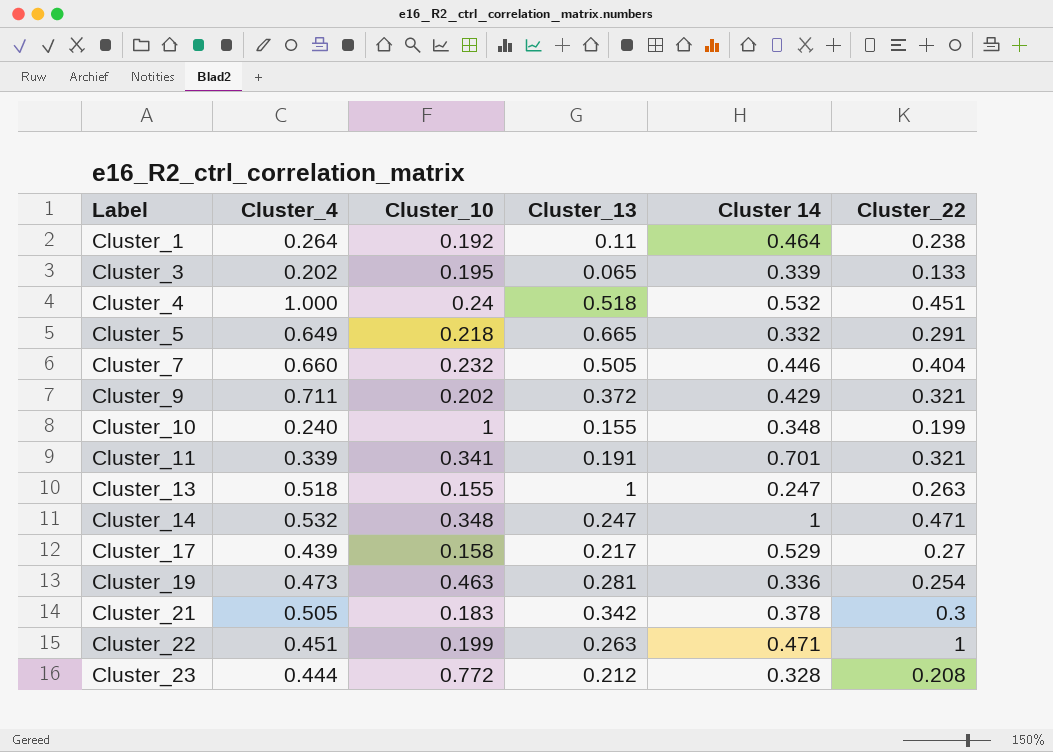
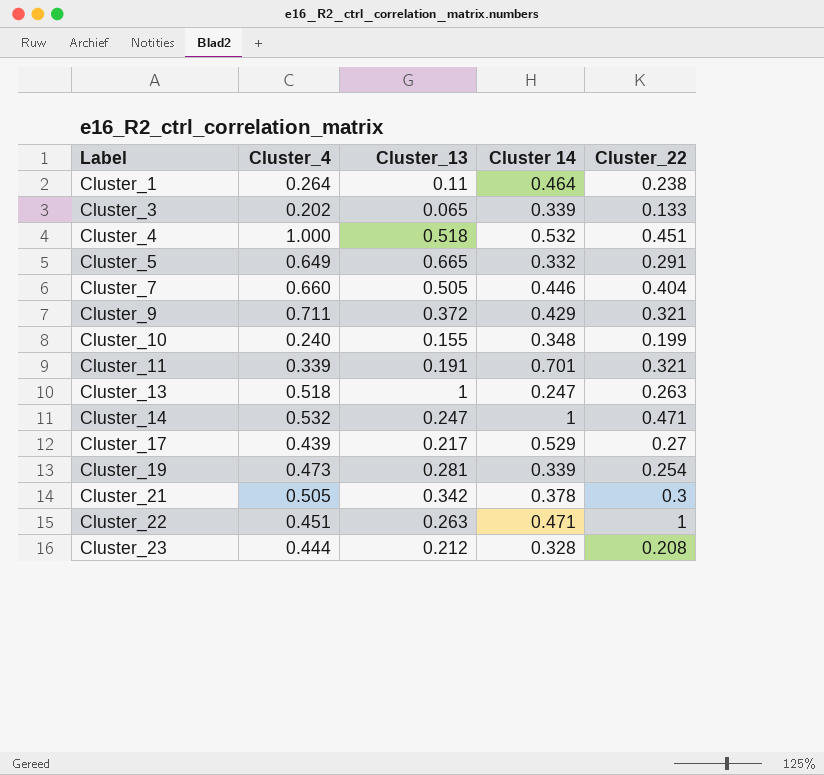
column Cluster_10 | position: 3 -> none
Cluster_19 | Cluster 14: 0.336 -> 0.339

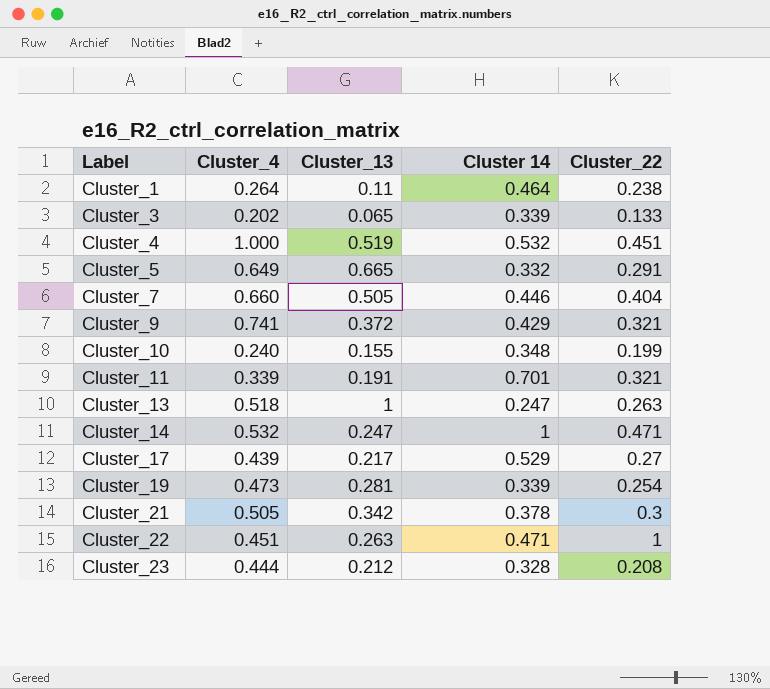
Cluster_4 | Cluster_13: 0.518 -> 0.519
Cluster_9 | Cluster_4: 0.711 -> 0.741

